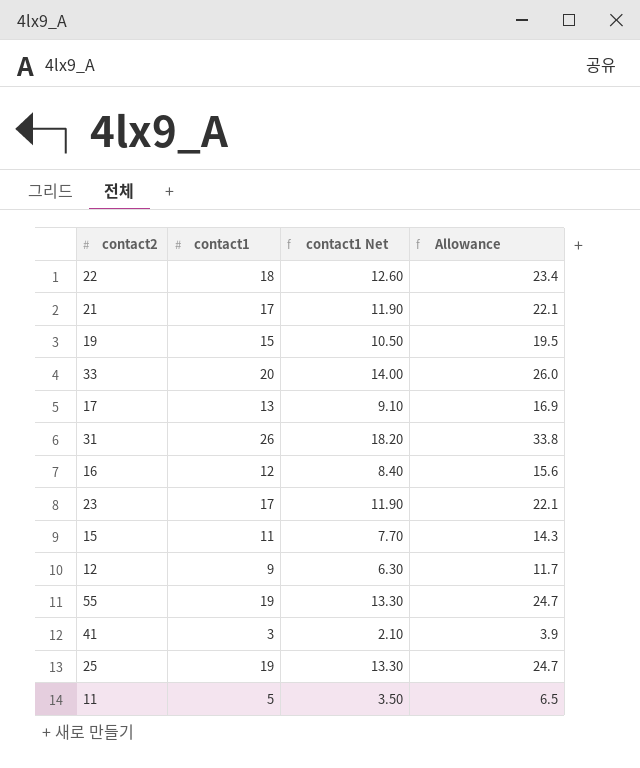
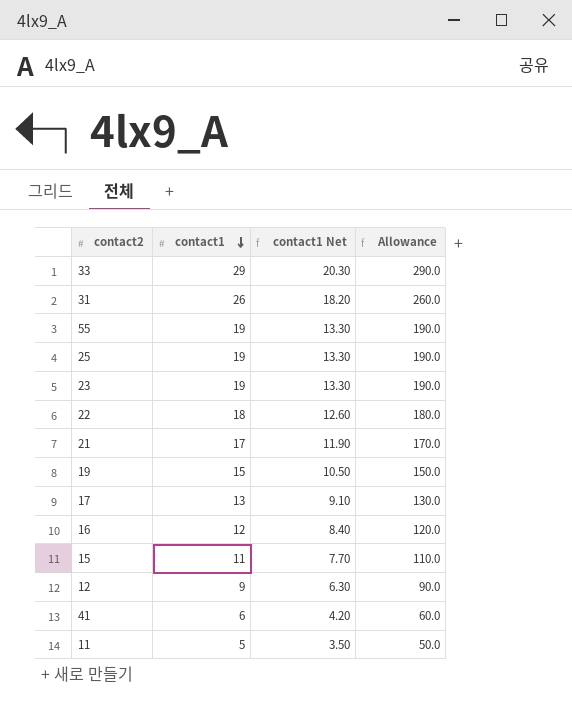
row order: none -> contact1 descending
column Allowance | formula: [contact1] * 1.3 -> [contact1] * 10
33 | contact1: 20 -> 29
33 | contact1 Net: 14.00 -> 20.30
23 | contact1: 17 -> 19
23 | contact1 Net: 11.90 -> 13.30
41 | contact1: 3 -> 6
41 | contact1 Net: 2.10 -> 4.20

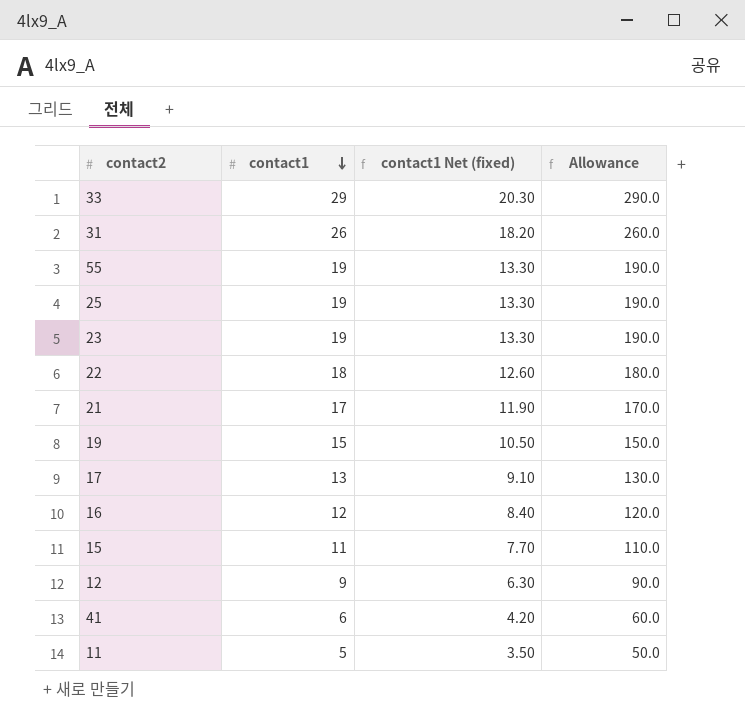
column name: contact1 Net -> contact1 Net (fixed)

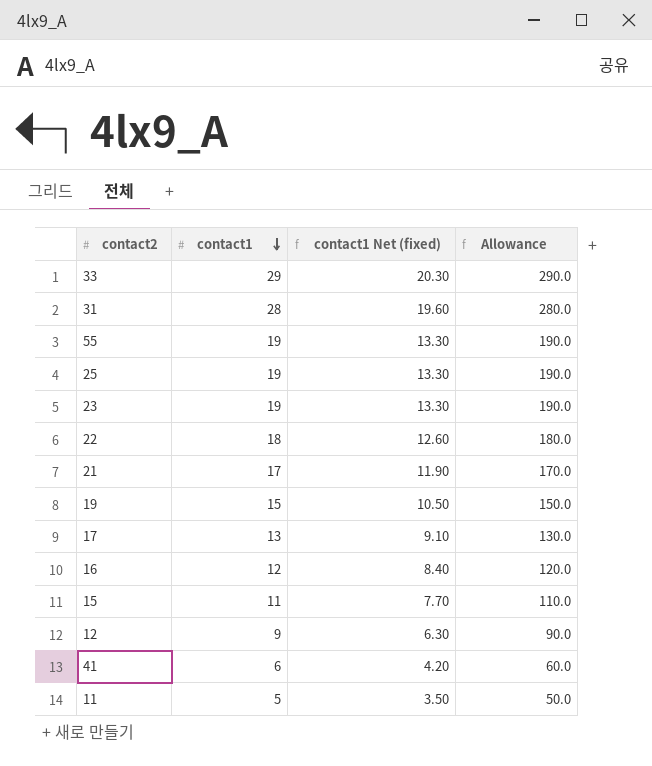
31 | contact1: 26 -> 28
31 | contact1 Net (fixed): 18.20 -> 19.60
31 | Allowance: 260.0 -> 280.0

